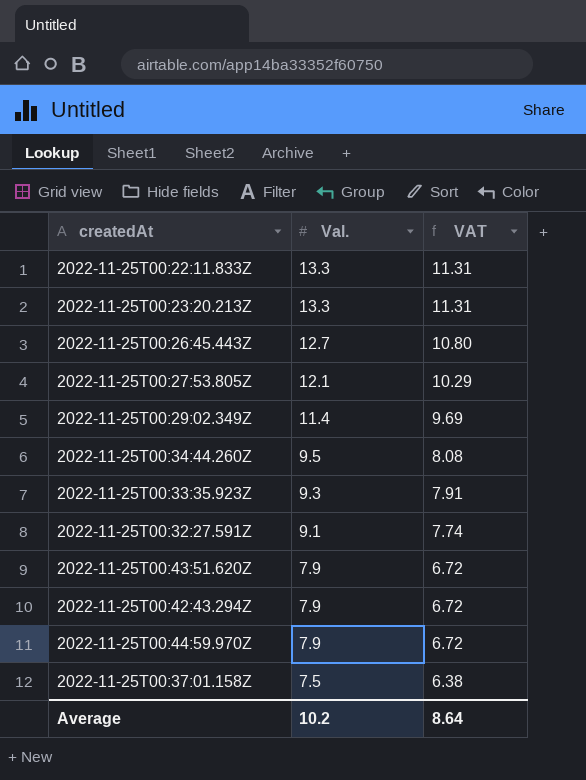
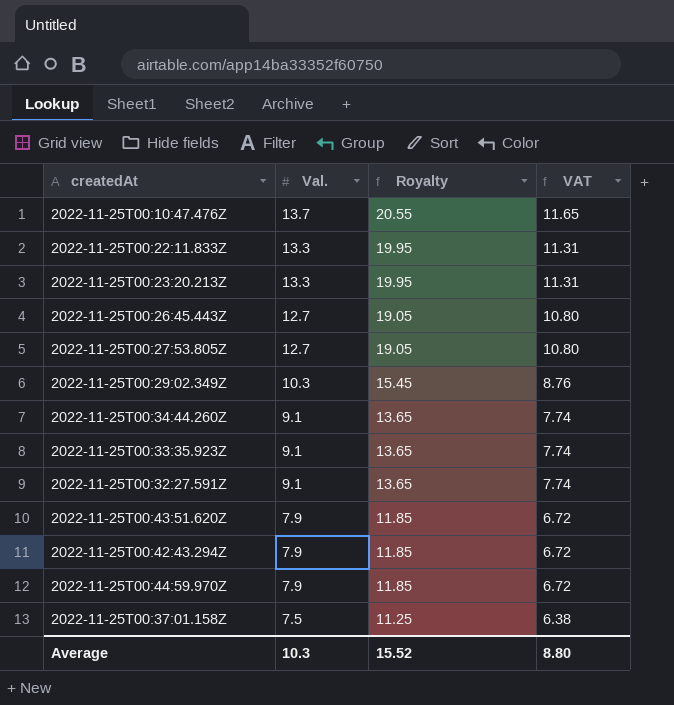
column Royalty | formula: none -> [Val.] * 1.5
row 2022-11-25T00:10:47.476Z: none -> 13.7 | 20.55 | 11.65
2022-11-25T00:27:53.805Z | Val.: 12.1 -> 12.7
2022-11-25T00:27:53.805Z | VAT: 10.29 -> 10.80
2022-11-25T00:29:02.349Z | Val.: 11.4 -> 10.3
2022-11-25T00:29:02.349Z | VAT: 9.69 -> 8.76
2022-11-25T00:34:44.260Z | Val.: 9.5 -> 9.1
2022-11-25T00:34:44.260Z | VAT: 8.08 -> 7.74
2022-11-25T00:33:35.923Z | Val.: 9.3 -> 9.1
2022-11-25T00:33:35.923Z | VAT: 7.91 -> 7.74
Average | Val.: 10.2 -> 10.3
Average | VAT: 8.64 -> 8.80

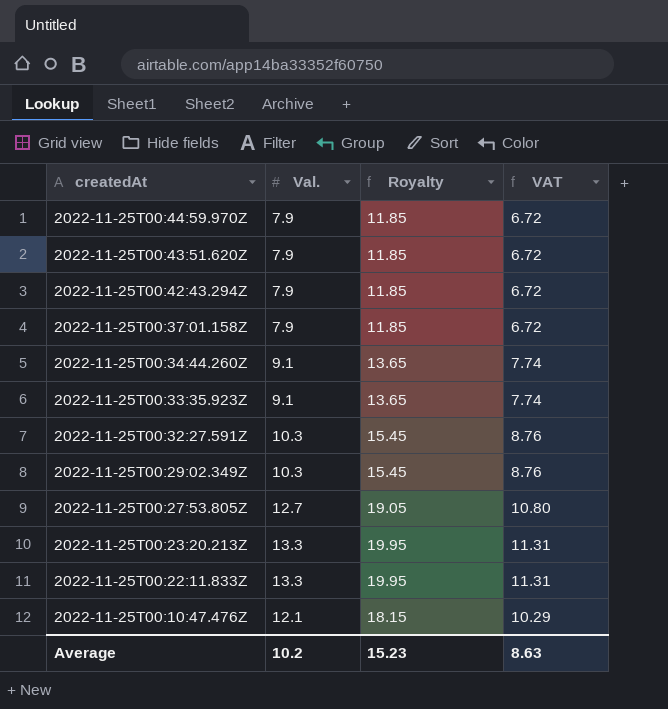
row order: Val. descending -> createdAt descending
row 2022-11-25T00:26:45.443Z: 12.7 | 19.05 | 10.80 -> none
2022-11-25T00:37:01.158Z | Val.: 7.5 -> 7.9
2022-11-25T00:37:01.158Z | Royalty: 11.25 -> 11.85
2022-11-25T00:37:01.158Z | VAT: 6.38 -> 6.72
2022-11-25T00:32:27.591Z | Val.: 9.1 -> 10.3
2022-11-25T00:32:27.591Z | Royalty: 13.65 -> 15.45
2022-11-25T00:32:27.591Z | VAT: 7.74 -> 8.76
2022-11-25T00:10:47.476Z | Val.: 13.7 -> 12.1
2022-11-25T00:10:47.476Z | Royalty: 20.55 -> 18.15
2022-11-25T00:10:47.476Z | VAT: 11.65 -> 10.29
Average | Val.: 10.3 -> 10.2
Average | Royalty: 15.52 -> 15.23
Average | VAT: 8.80 -> 8.63

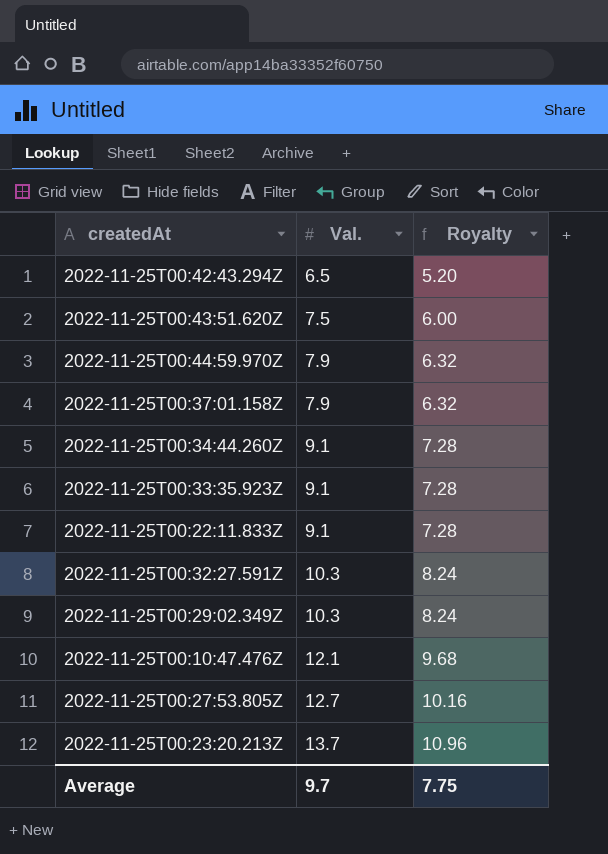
row order: createdAt descending -> Val. ascending
column VAT | formula: [Val.] * 0.85 -> none
column Royalty | formula: [Val.] * 1.5 -> [Val.] * 0.8
2022-11-25T00:42:43.294Z | Val.: 7.9 -> 6.5
2022-11-25T00:43:51.620Z | Val.: 7.9 -> 7.5
2022-11-25T00:22:11.833Z | Val.: 13.3 -> 9.1
2022-11-25T00:23:20.213Z | Val.: 13.3 -> 13.7
Average | Val.: 10.2 -> 9.7
Average | Royalty: 15.23 -> 7.75

